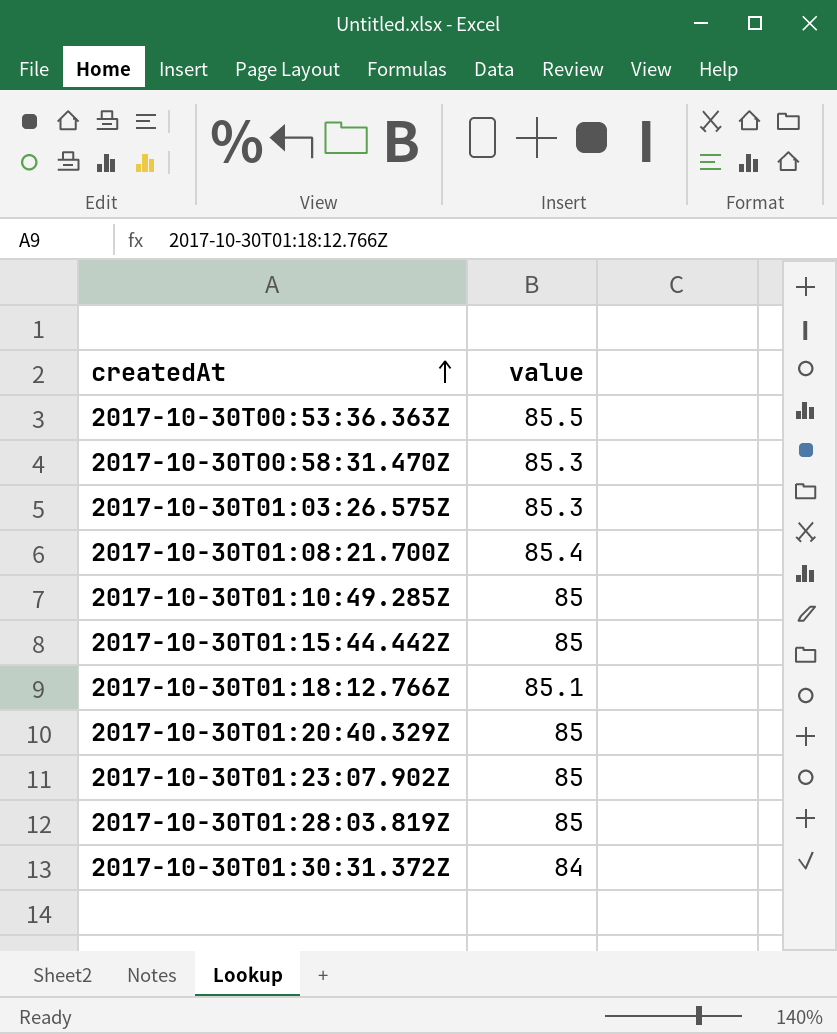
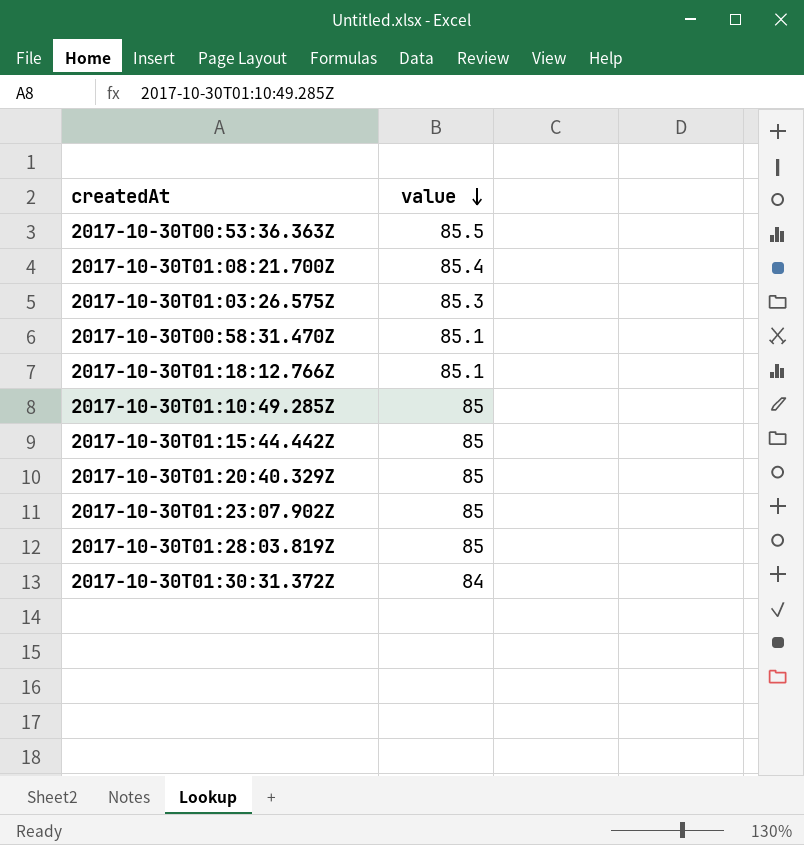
row order: createdAt ascending -> value descending
2017-10-30T00:58:31.470Z | value: 85.3 -> 85.1

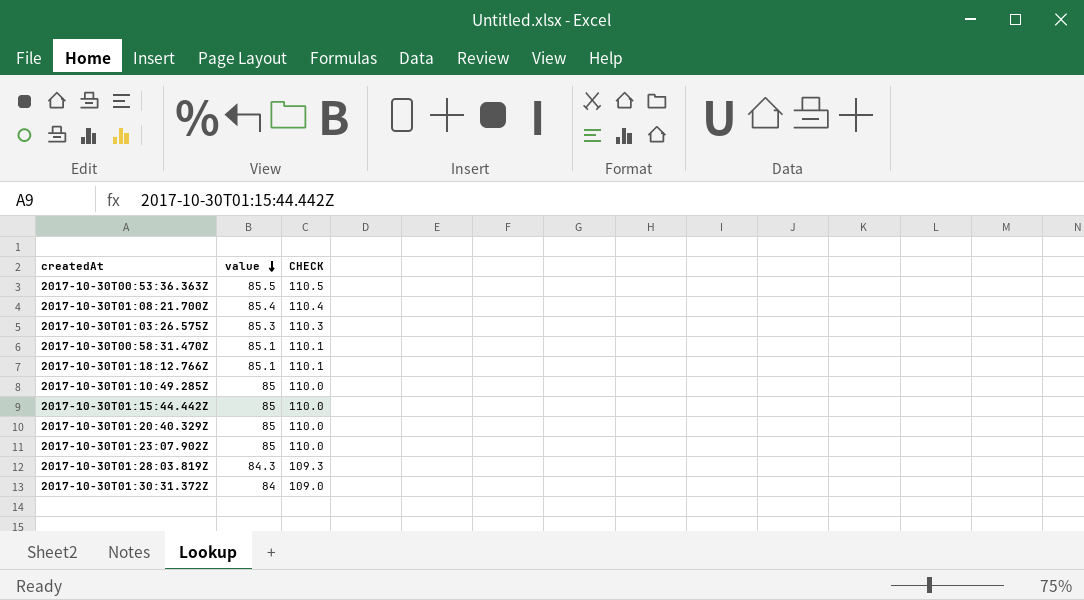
column CHECK | formula: none -> [value] + 25
2017-10-30T01:28:03.819Z | value: 85 -> 84.3

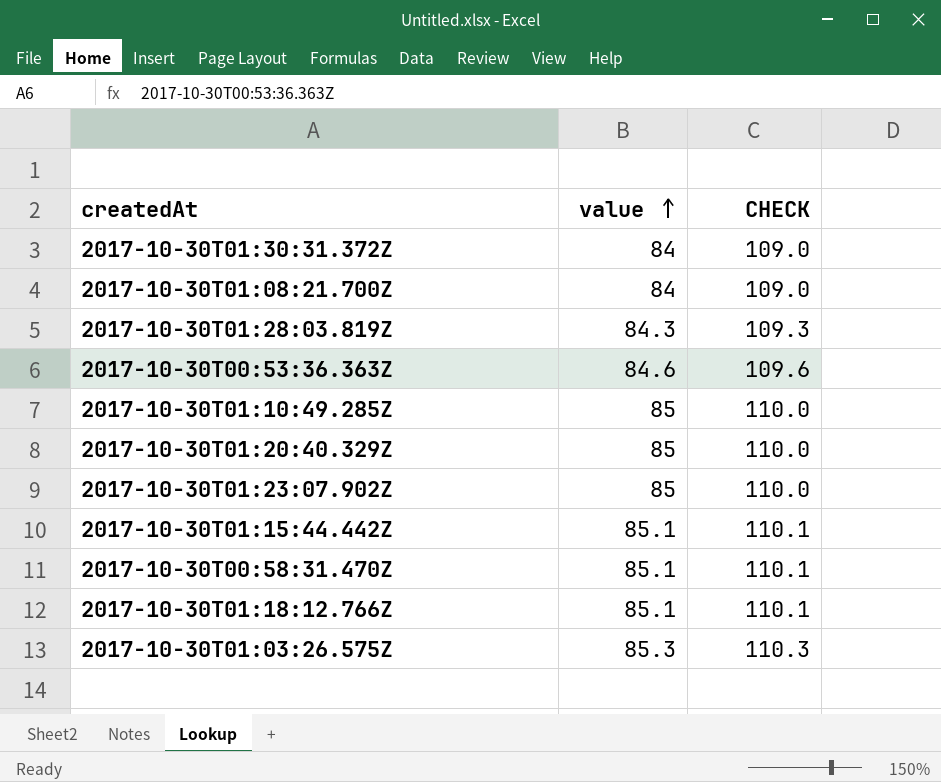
row order: value descending -> value ascending
2017-10-30T01:08:21.700Z | value: 85.4 -> 84
2017-10-30T01:08:21.700Z | CHECK: 110.4 -> 109.0
2017-10-30T00:53:36.363Z | value: 85.5 -> 84.6
2017-10-30T00:53:36.363Z | CHECK: 110.5 -> 109.6
2017-10-30T01:15:44.442Z | value: 85 -> 85.1
2017-10-30T01:15:44.442Z | CHECK: 110.0 -> 110.1

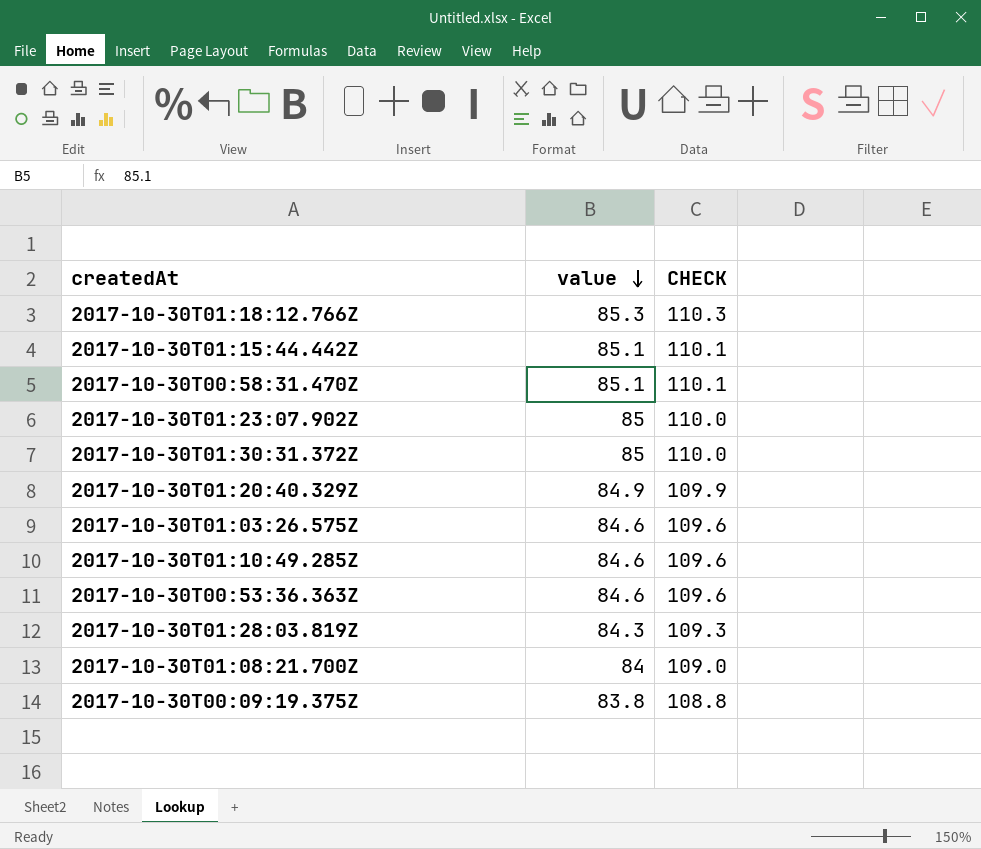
row order: value ascending -> value descending
2017-10-30T01:18:12.766Z | value: 85.1 -> 85.3
2017-10-30T01:18:12.766Z | CHECK: 110.1 -> 110.3
2017-10-30T01:30:31.372Z | value: 84 -> 85
2017-10-30T01:30:31.372Z | CHECK: 109.0 -> 110.0
2017-10-30T01:20:40.329Z | value: 85 -> 84.9
2017-10-30T01:20:40.329Z | CHECK: 110.0 -> 109.9
2017-10-30T01:03:26.575Z | value: 85.3 -> 84.6
2017-10-30T01:03:26.575Z | CHECK: 110.3 -> 109.6
2017-10-30T01:10:49.285Z | value: 85 -> 84.6
2017-10-30T01:10:49.285Z | CHECK: 110.0 -> 109.6
row 2017-10-30T00:09:19.375Z: none -> 83.8 | 108.8

